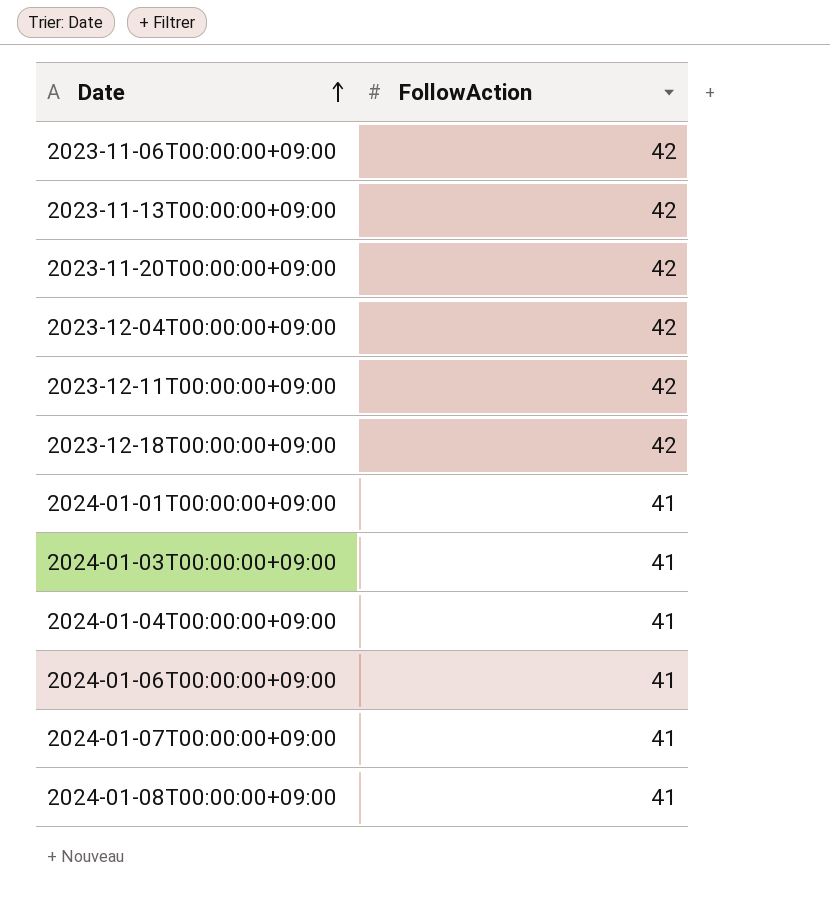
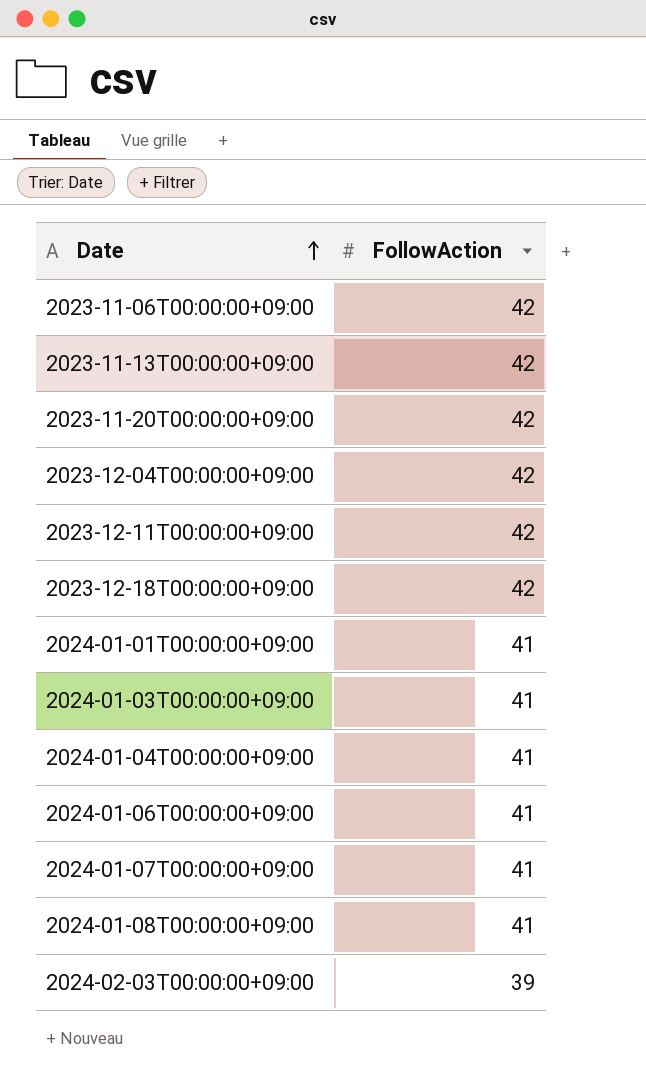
row 2024-02-03T00:00:00+09:00: none -> 39

